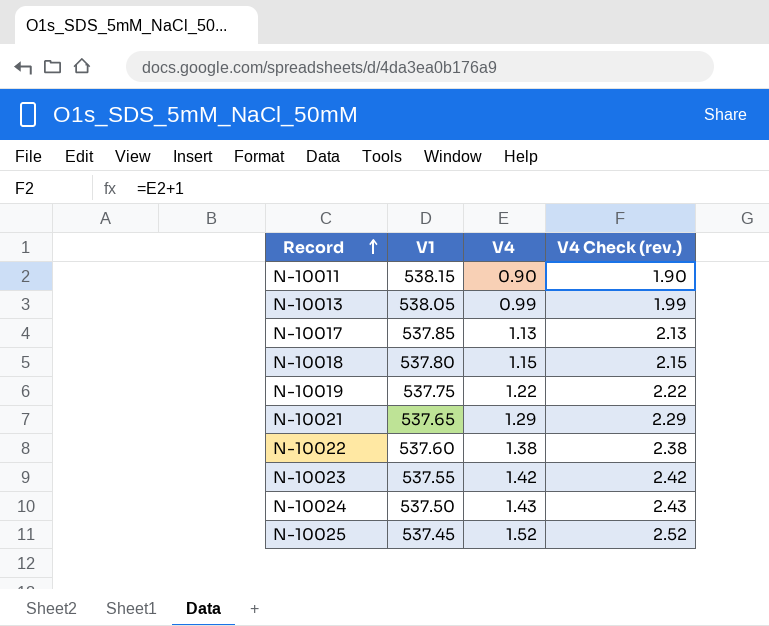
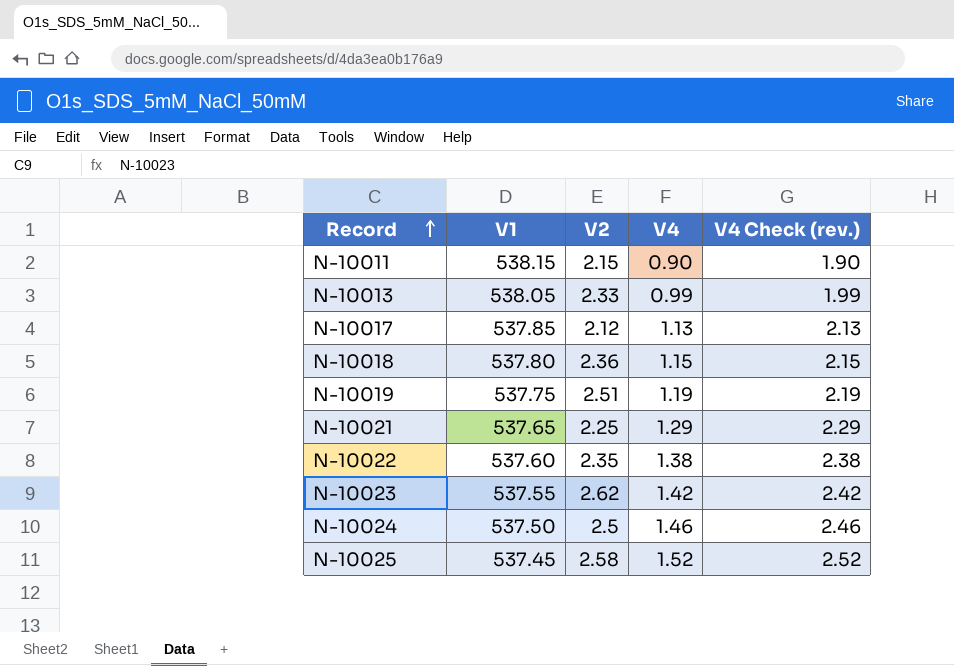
column V2 | position: none -> 3
N-10019 | V4: 1.22 -> 1.19
N-10019 | V4 Check (rev.): 2.22 -> 2.19
N-10024 | V4: 1.43 -> 1.46
N-10024 | V4 Check (rev.): 2.43 -> 2.46

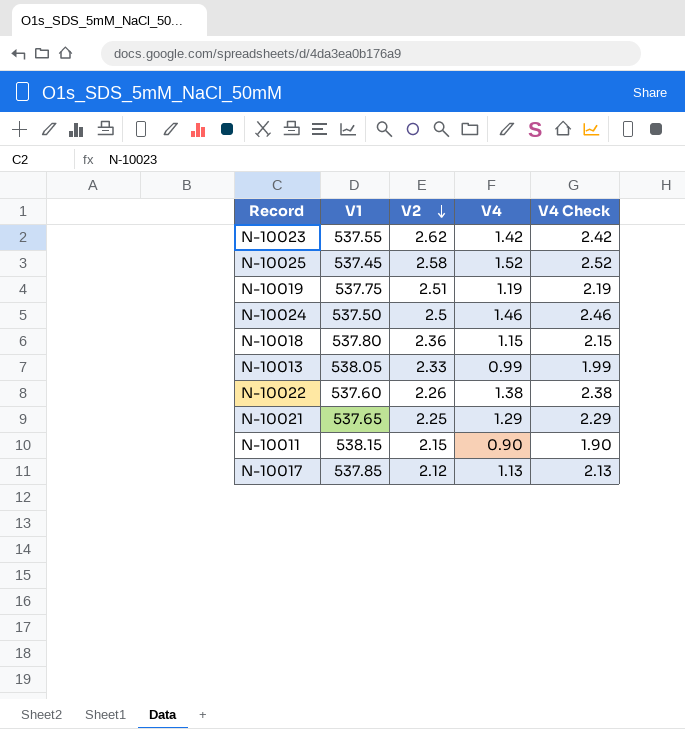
row order: Record ascending -> V2 descending
column name: V4 Check (rev.) -> V4 Check
N-10022 | V2: 2.35 -> 2.26

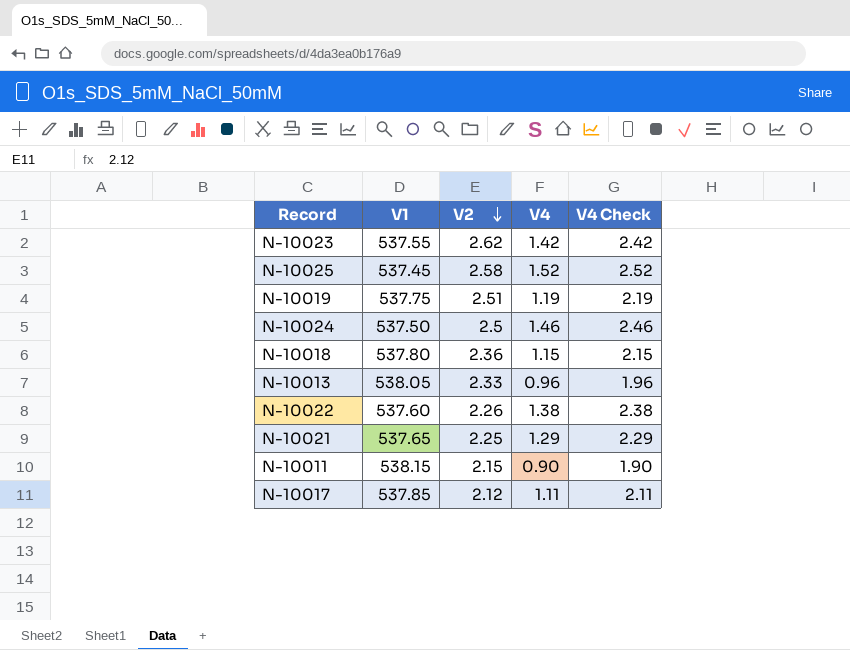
N-10013 | V4: 0.99 -> 0.96
N-10013 | V4 Check: 1.99 -> 1.96
N-10017 | V4: 1.13 -> 1.11
N-10017 | V4 Check: 2.13 -> 2.11

